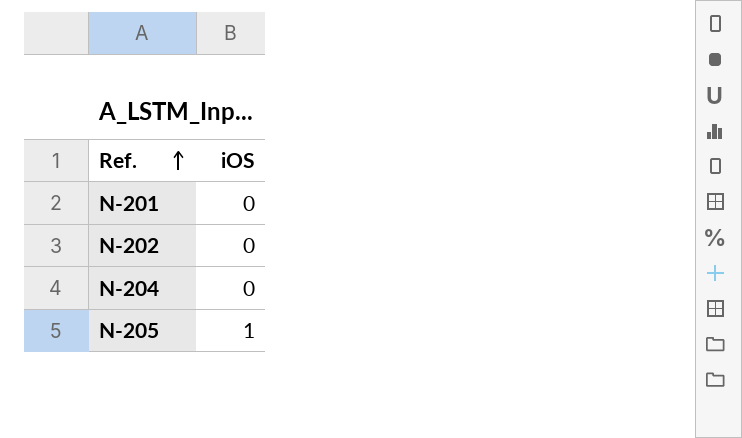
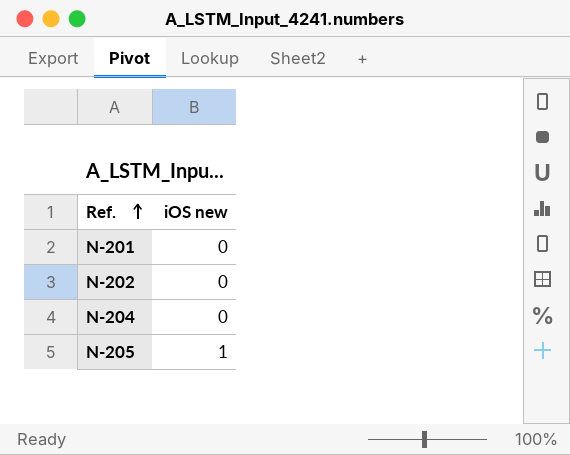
column name: iOS -> iOS new

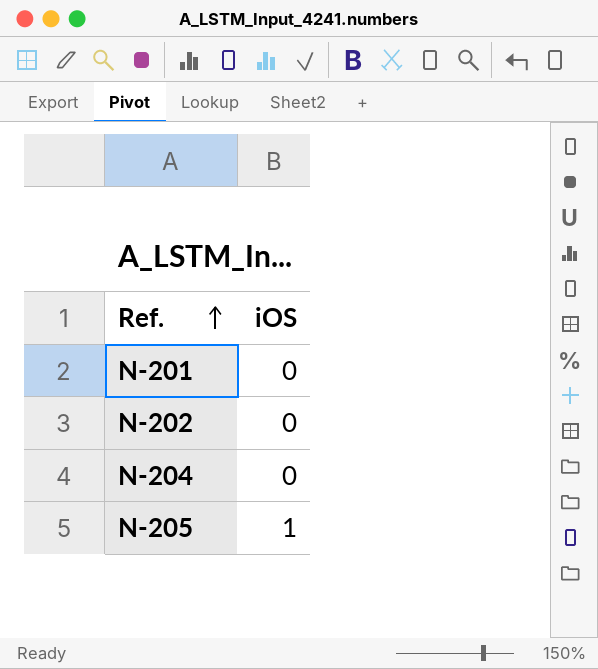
column name: iOS new -> iOS

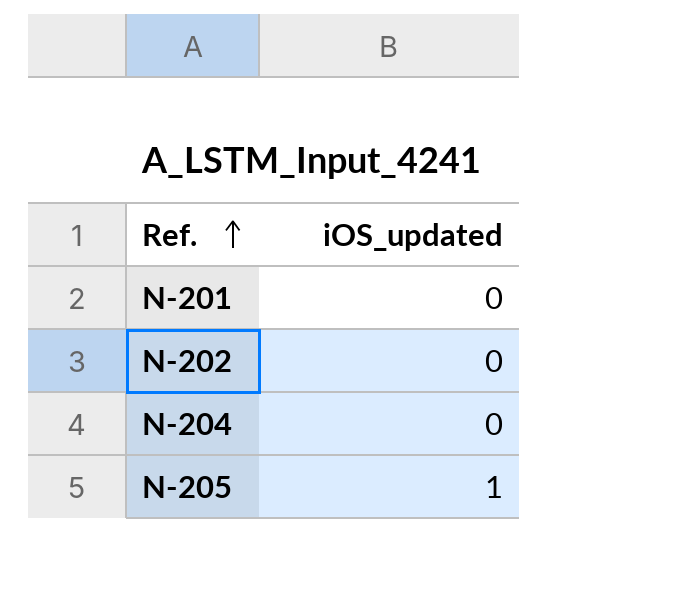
column name: iOS -> iOS_updated

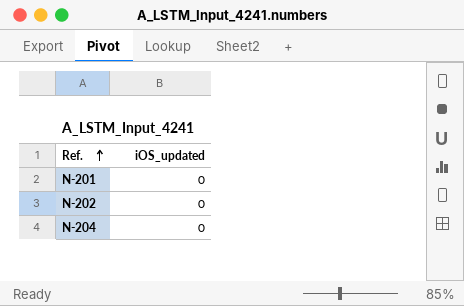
row N-205: 1 -> none

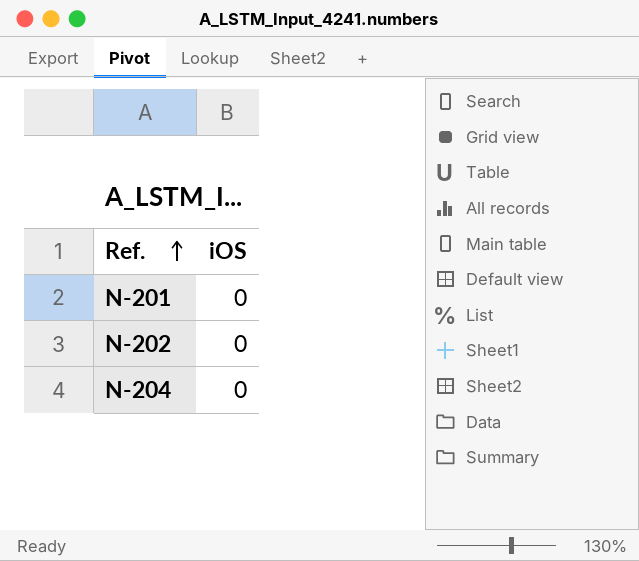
column name: iOS_updated -> iOS

